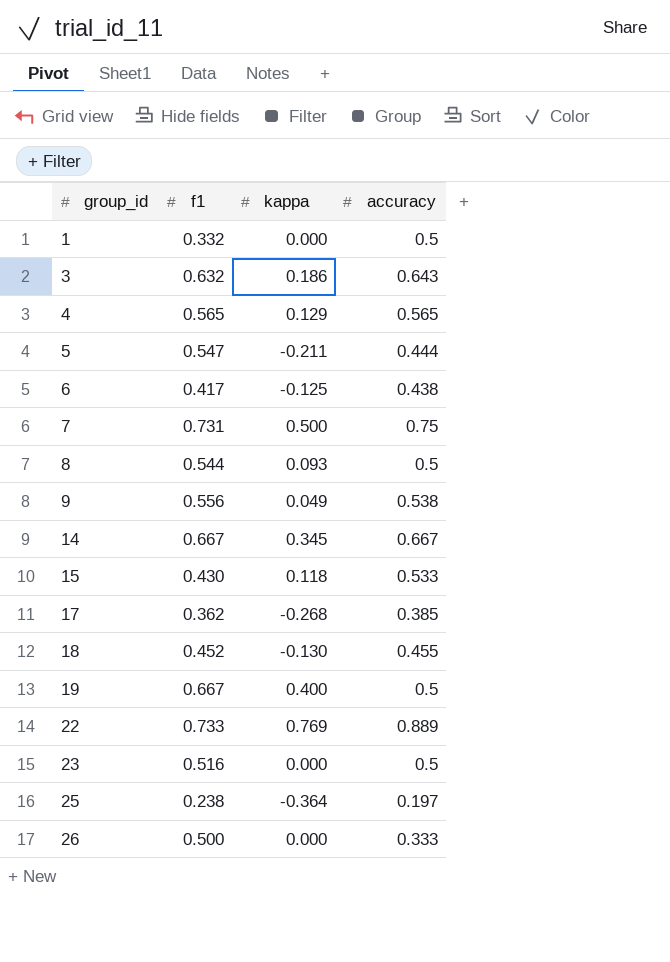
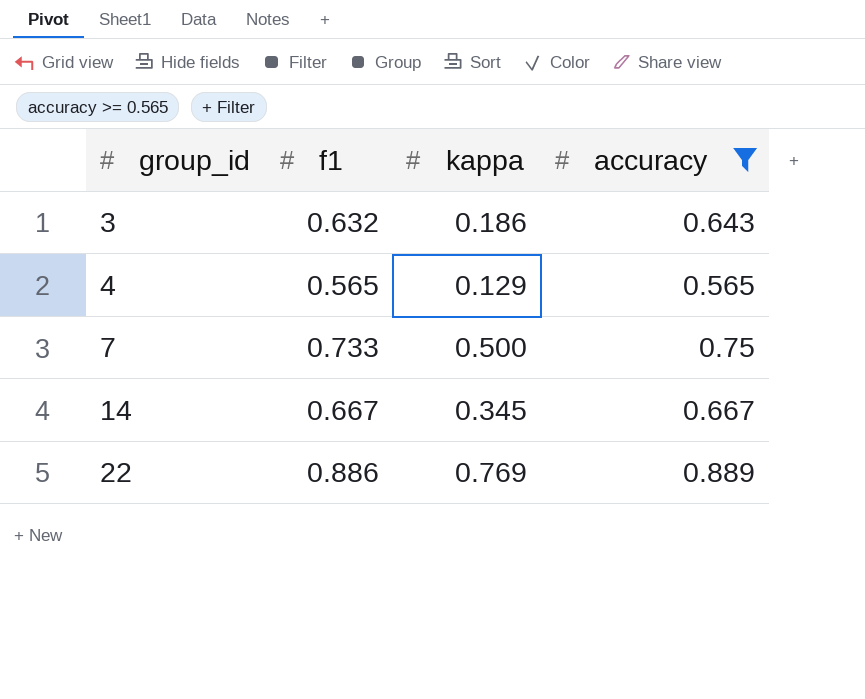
filter: none -> accuracy >= 0.565
7 | f1: 0.731 -> 0.733
22 | f1: 0.733 -> 0.886

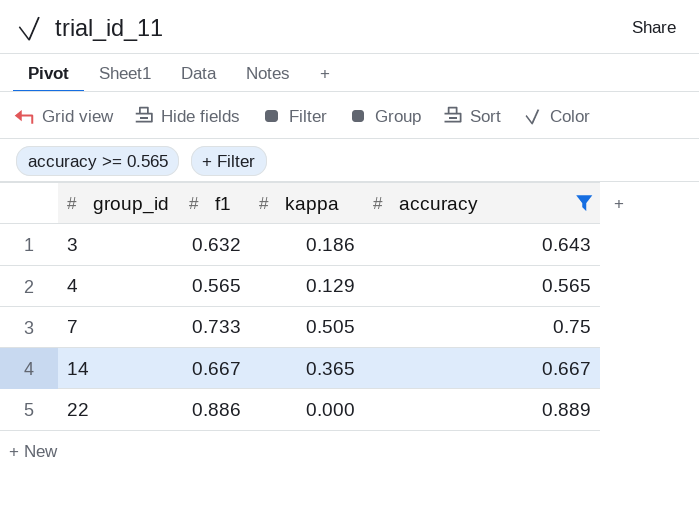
7 | kappa: 0.500 -> 0.505
14 | kappa: 0.345 -> 0.365
22 | kappa: 0.769 -> 0.000

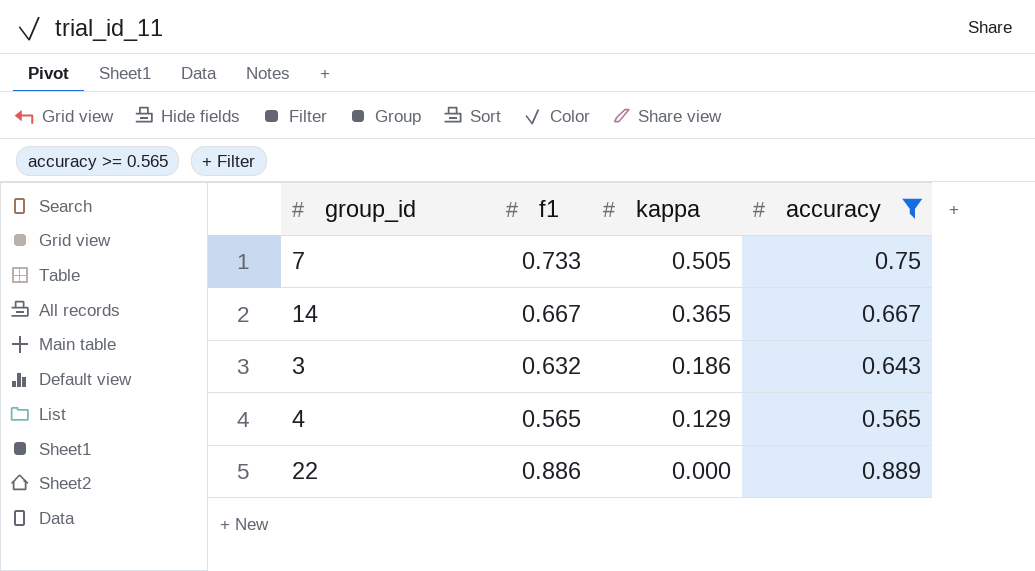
row order: group_id ascending -> kappa descending

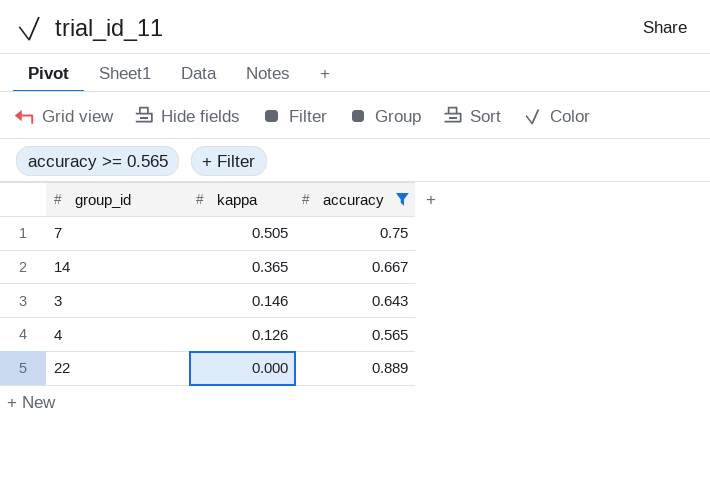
column f1 | position: 2 -> none
3 | kappa: 0.186 -> 0.146
4 | kappa: 0.129 -> 0.126

